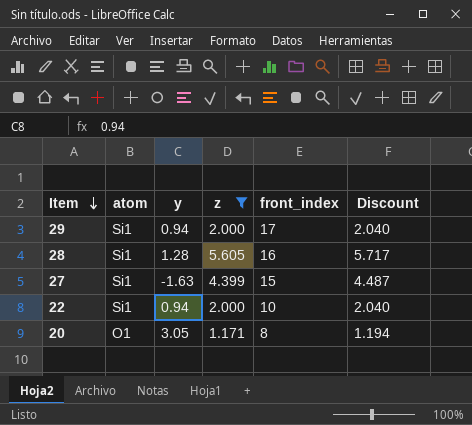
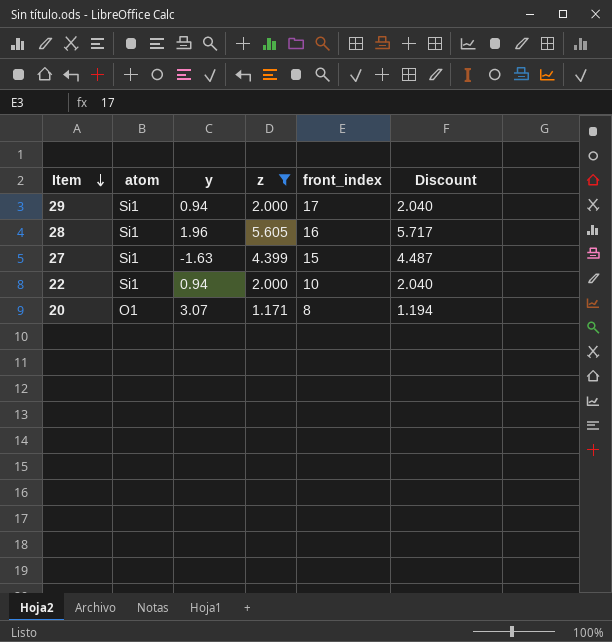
28 | y: 1.28 -> 1.96
20 | y: 3.05 -> 3.07

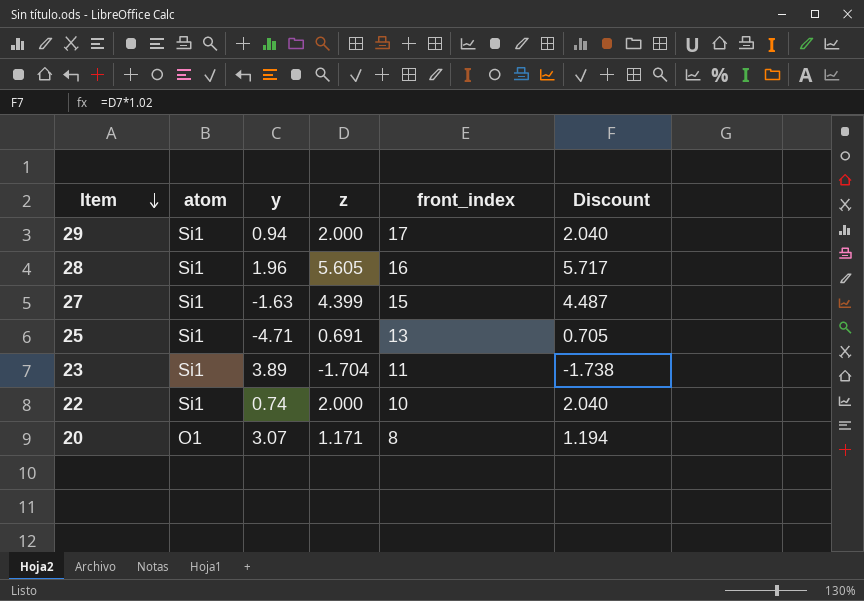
filter: z >= 1.171 -> none
22 | y: 0.94 -> 0.74

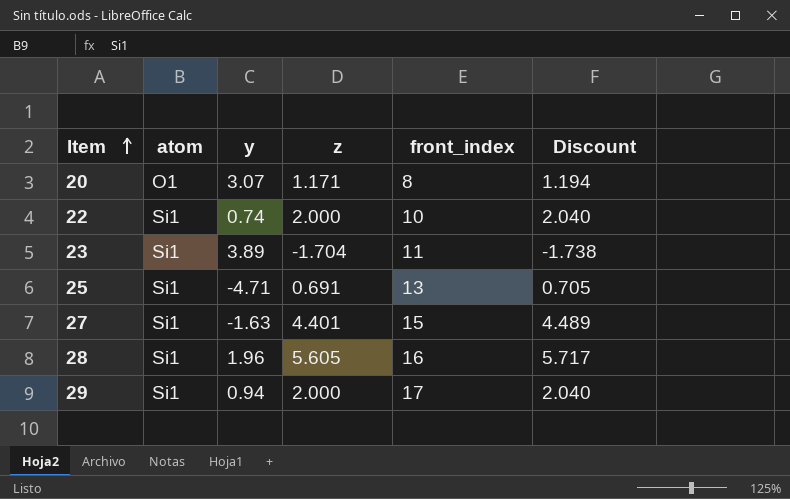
row order: Item descending -> Item ascending
27 | z: 4.399 -> 4.401
27 | Discount: 4.487 -> 4.489

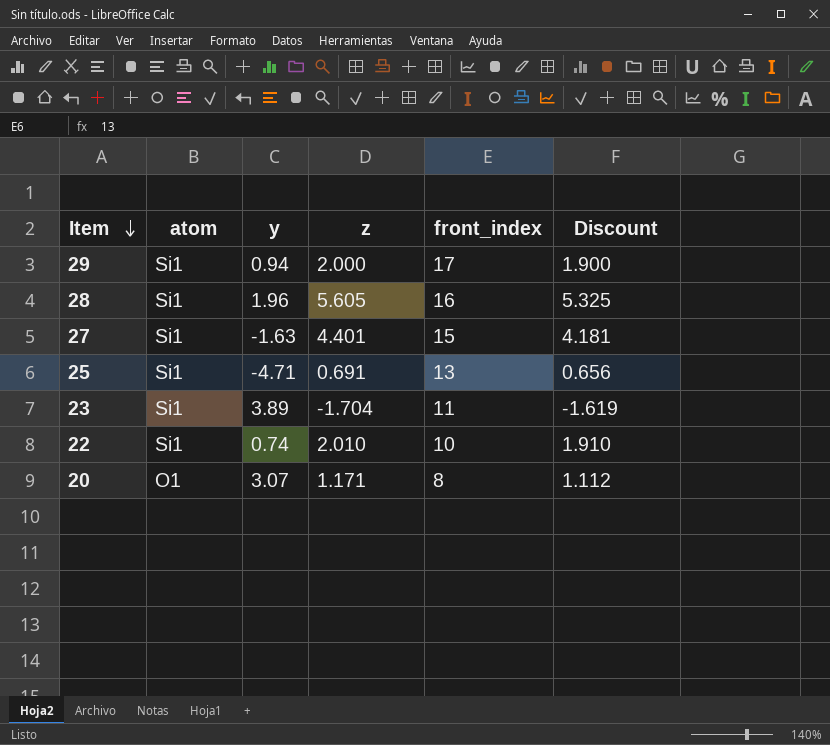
row order: Item ascending -> Item descending
column Discount | formula: [z] * 1.02 -> [z] * 0.95
22 | z: 2.000 -> 2.010

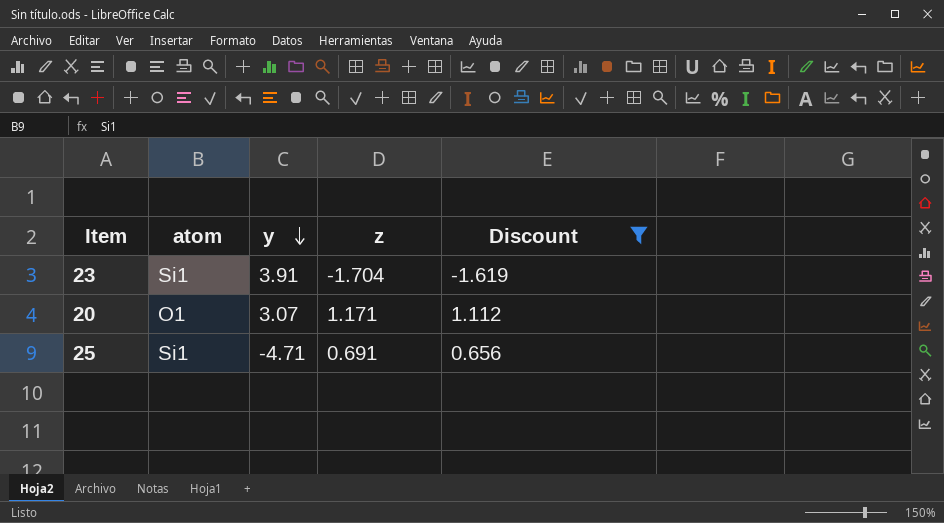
filter: none -> Discount <= 1.112
row order: Item descending -> y descending
column front_index | position: 5 -> none
23 | y: 3.89 -> 3.91

